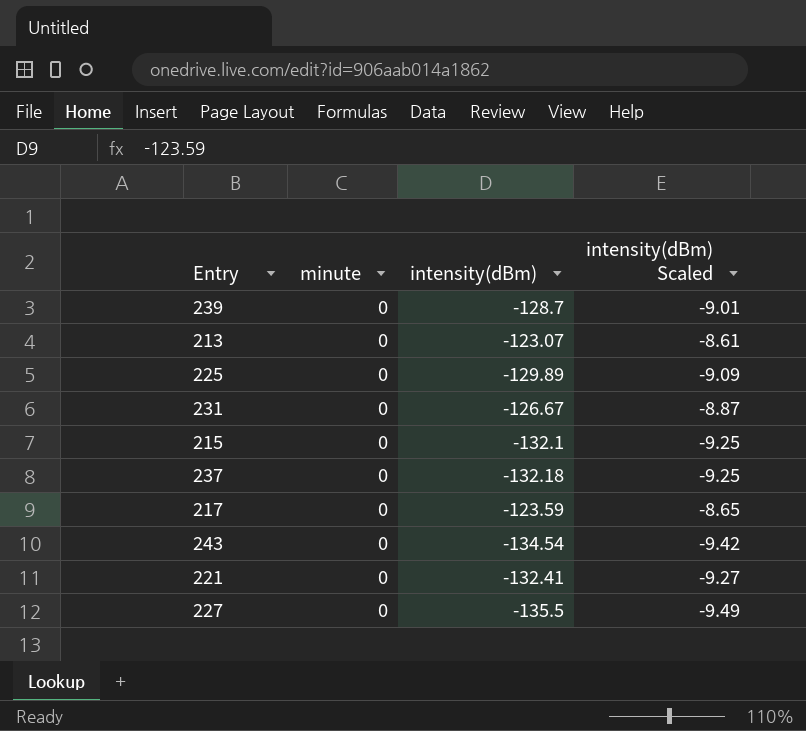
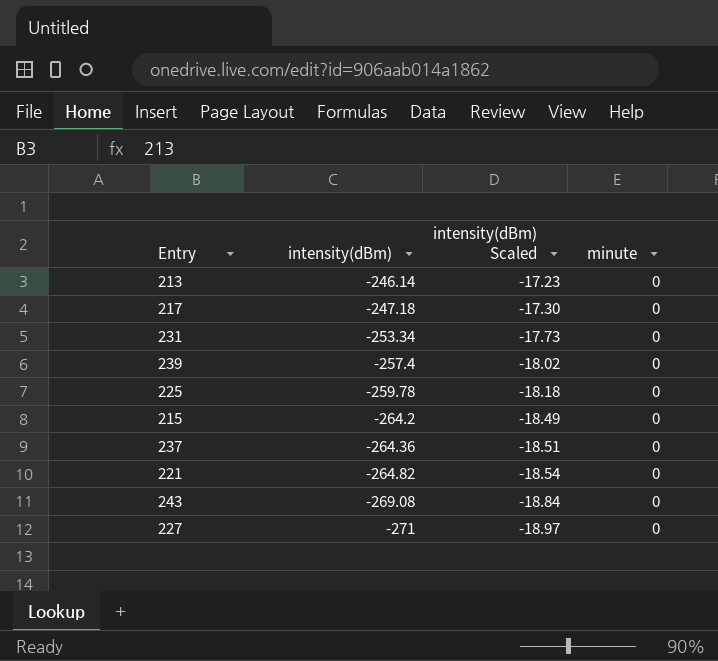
row order: none -> intensity(dBm) descending
column minute | position: 2 -> 4
213 | intensity(dBm): -123.07 -> -246.14
213 | intensity(dBm) Scaled: -8.61 -> -17.23
217 | intensity(dBm): -123.59 -> -247.18
217 | intensity(dBm) Scaled: -8.65 -> -17.30
231 | intensity(dBm): -126.67 -> -253.34
231 | intensity(dBm) Scaled: -8.87 -> -17.73
239 | intensity(dBm): -128.7 -> -257.4
239 | intensity(dBm) Scaled: -9.01 -> -18.02
225 | intensity(dBm): -129.89 -> -259.78
225 | intensity(dBm) Scaled: -9.09 -> -18.18
215 | intensity(dBm): -132.1 -> -264.2
215 | intensity(dBm) Scaled: -9.25 -> -18.49
237 | intensity(dBm): -132.18 -> -264.36
237 | intensity(dBm) Scaled: -9.25 -> -18.51
221 | intensity(dBm): -132.41 -> -264.82
221 | intensity(dBm) Scaled: -9.27 -> -18.54
243 | intensity(dBm): -134.54 -> -269.08
243 | intensity(dBm) Scaled: -9.42 -> -18.84
227 | intensity(dBm): -135.5 -> -271
227 | intensity(dBm) Scaled: -9.49 -> -18.97

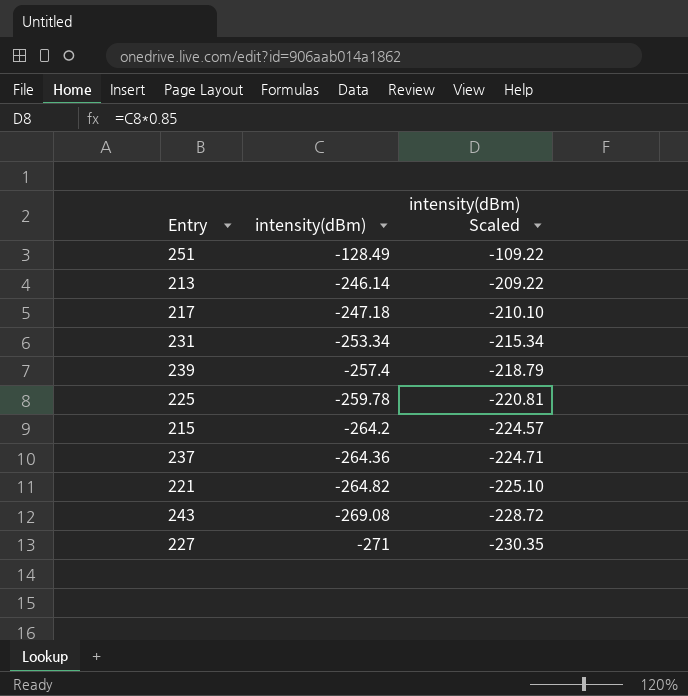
column minute | position: 4 -> none
column intensity(dBm) Scaled | formula: [intensity(dBm)] * 0.07 -> [intensity(dBm)] * 0.85
row 251: none -> -128.49 | -109.22

